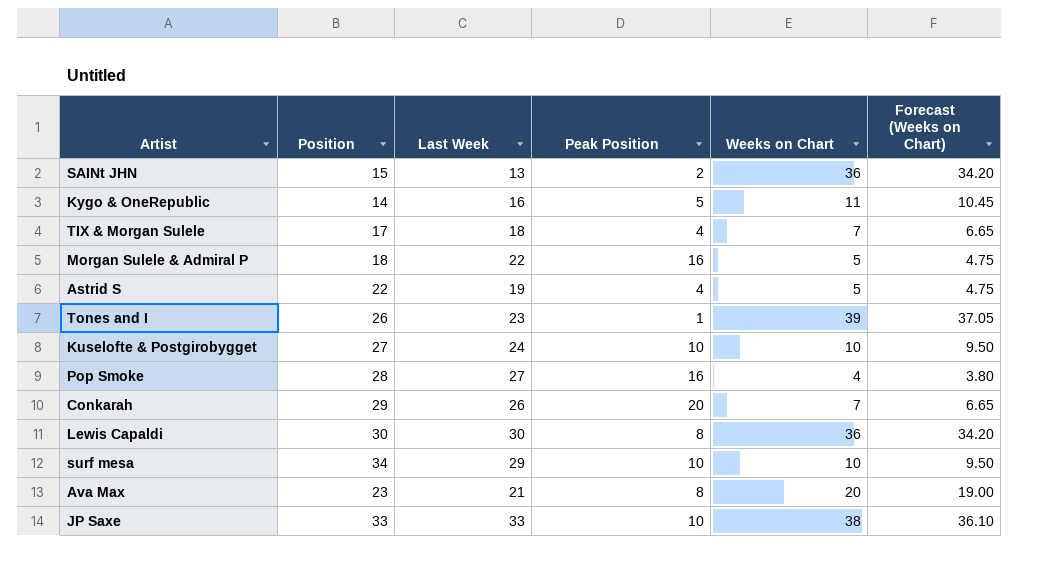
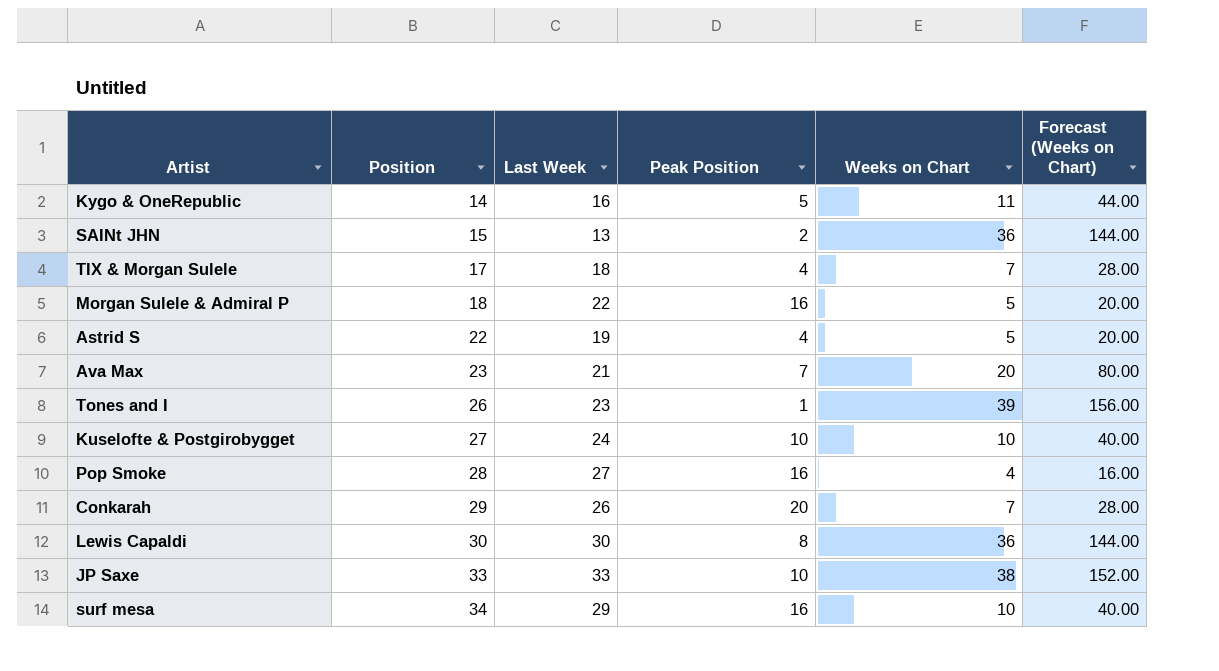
row order: none -> Position ascending
column Forecast (Weeks on Chart) | formula: [Weeks on Chart] * 0.95 -> [Weeks on Chart] * 4
Ava Max | Peak Position: 8 -> 7
surf mesa | Peak Position: 10 -> 16

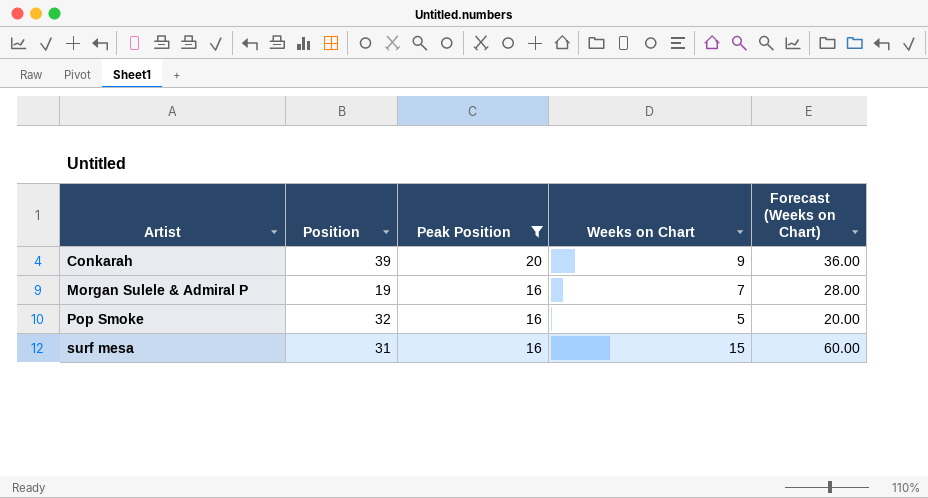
filter: none -> Peak Position >= 16
row order: Position ascending -> Artist ascending
column Last Week | position: 3 -> none
Conkarah | Position: 29 -> 39
Conkarah | Weeks on Chart: 7 -> 9
Conkarah | Forecast (Weeks on Chart): 28.00 -> 36.00
Morgan Sulele & Admiral P | Position: 18 -> 19
Morgan Sulele & Admiral P | Weeks on Chart: 5 -> 7
Morgan Sulele & Admiral P | Forecast (Weeks on Chart): 20.00 -> 28.00
Pop Smoke | Position: 28 -> 32
Pop Smoke | Weeks on Chart: 4 -> 5
Pop Smoke | Forecast (Weeks on Chart): 16.00 -> 20.00
surf mesa | Position: 34 -> 31
surf mesa | Weeks on Chart: 10 -> 15
surf mesa | Forecast (Weeks on Chart): 40.00 -> 60.00

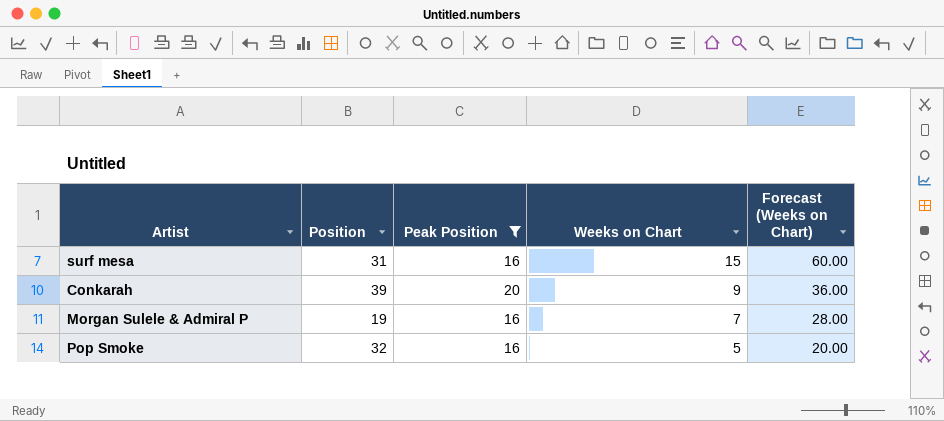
row order: Artist ascending -> Weeks on Chart descending

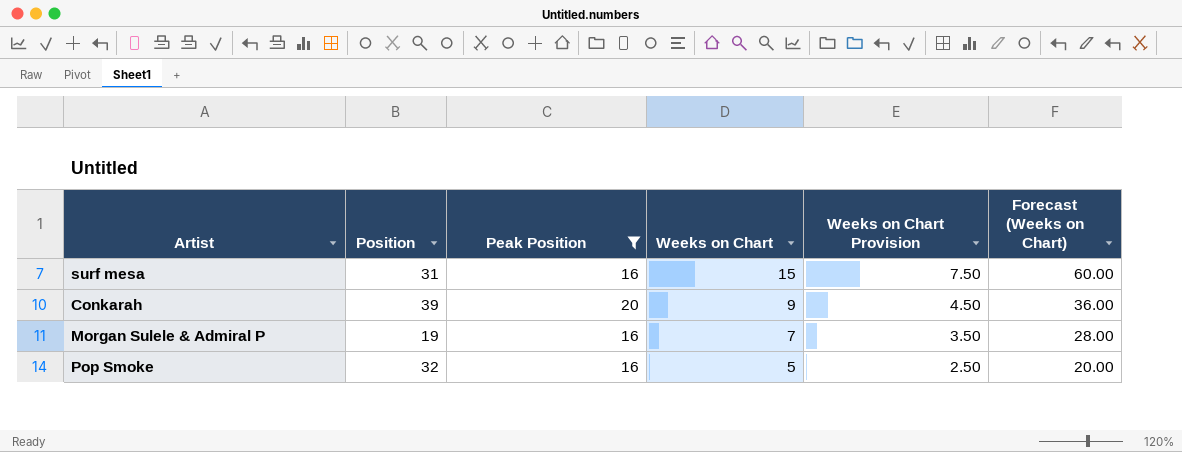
column Weeks on Chart Provision | formula: none -> [Weeks on Chart] * 0.5

